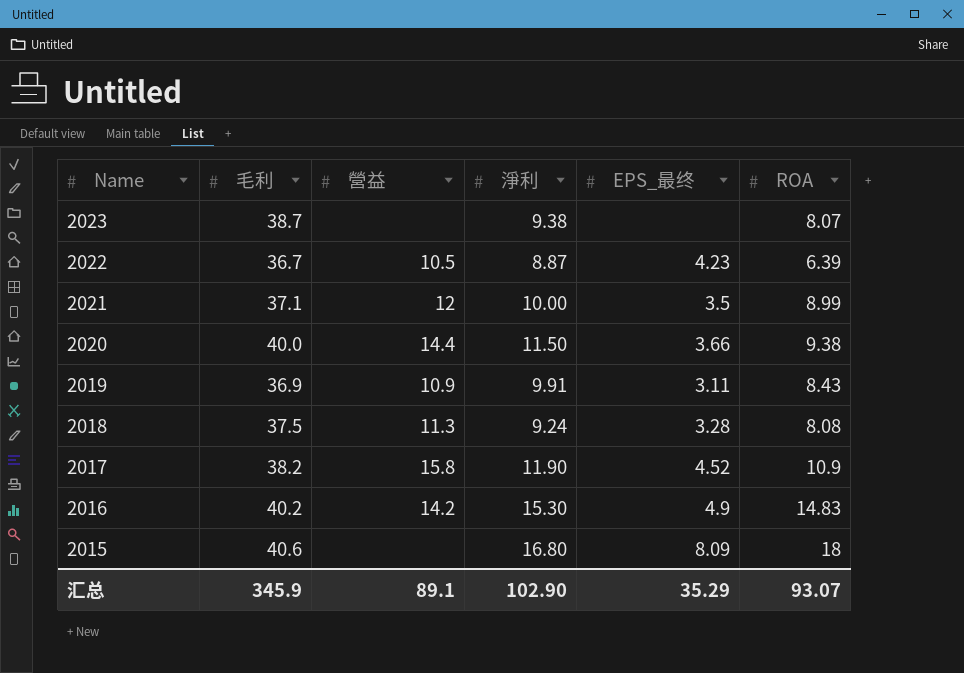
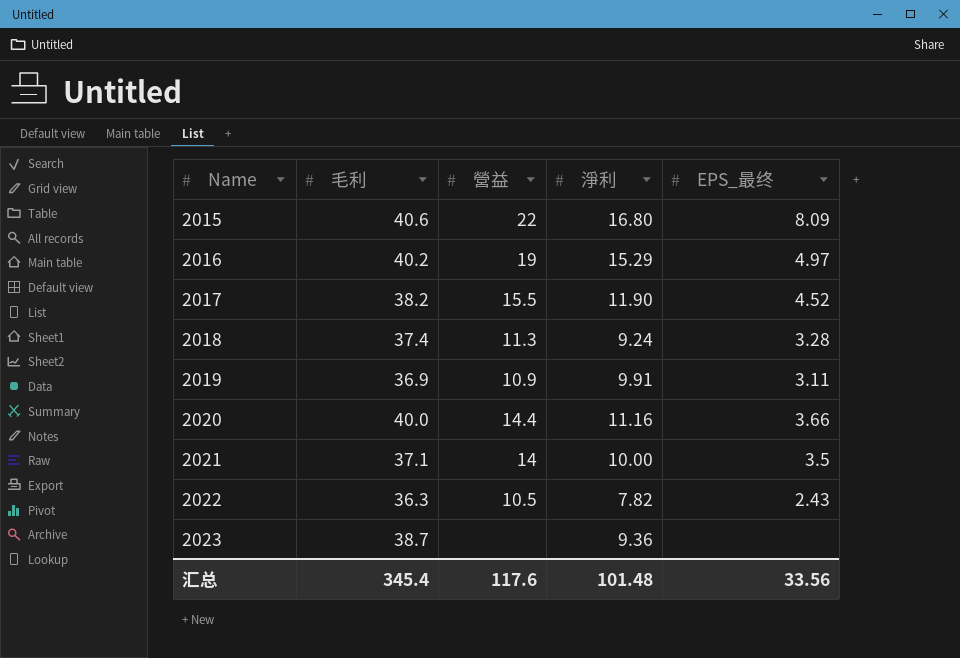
row order: Name descending -> Name ascending
column ROA | position: 6 -> none
2015 | 營益: none -> 22
2016 | 營益: 14.2 -> 19
2016 | 淨利: 15.30 -> 15.29
2016 | EPS_最终: 4.9 -> 4.97
2017 | 營益: 15.8 -> 15.5
2018 | 毛利: 37.5 -> 37.4
2020 | 淨利: 11.50 -> 11.16
2021 | 營益: 12 -> 14
2022 | 毛利: 36.7 -> 36.3
2022 | 淨利: 8.87 -> 7.82
2022 | EPS_最终: 4.23 -> 2.43
2023 | 淨利: 9.38 -> 9.36
汇总 | 毛利: 345.9 -> 345.4
汇总 | 營益: 89.1 -> 117.6
汇总 | 淨利: 102.90 -> 101.48
汇总 | EPS_最终: 35.29 -> 33.56

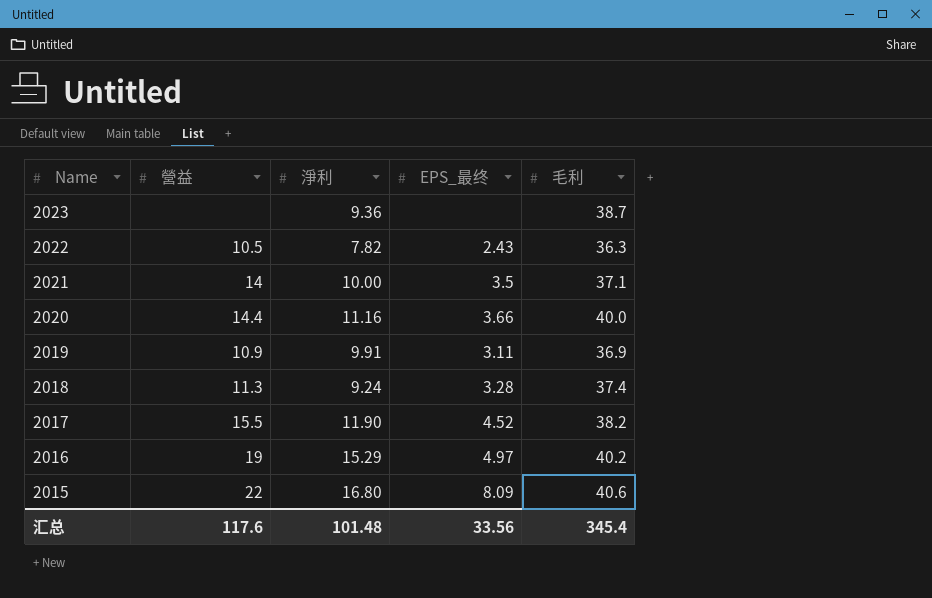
row order: Name ascending -> Name descending
column 毛利 | position: 2 -> 5

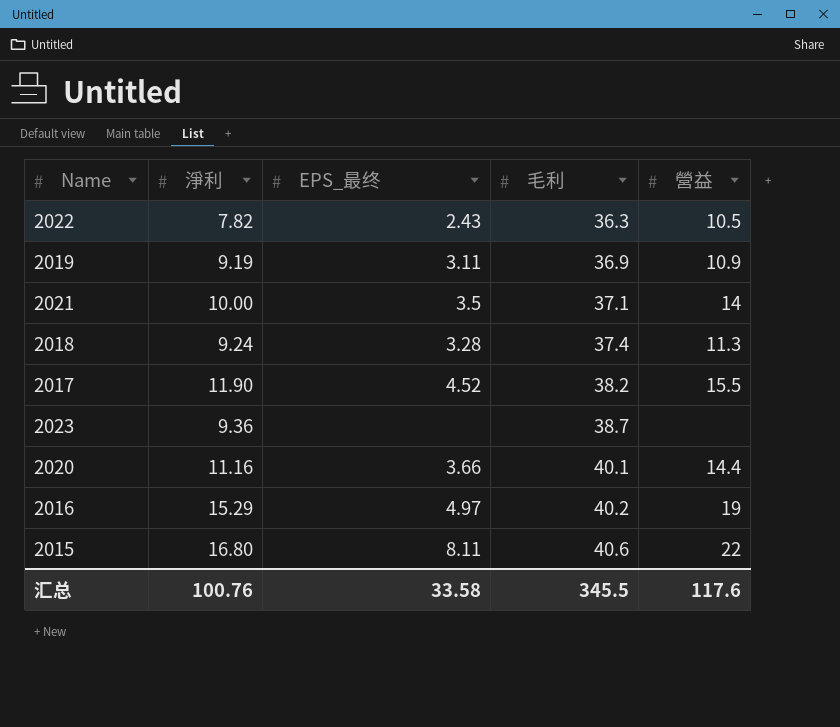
row order: Name descending -> 毛利 ascending
column 營益 | position: 2 -> 5
2019 | 淨利: 9.91 -> 9.19
2020 | 毛利: 40.0 -> 40.1
2015 | EPS_最终: 8.09 -> 8.11
汇总 | 淨利: 101.48 -> 100.76
汇总 | EPS_最终: 33.56 -> 33.58
汇总 | 毛利: 345.4 -> 345.5

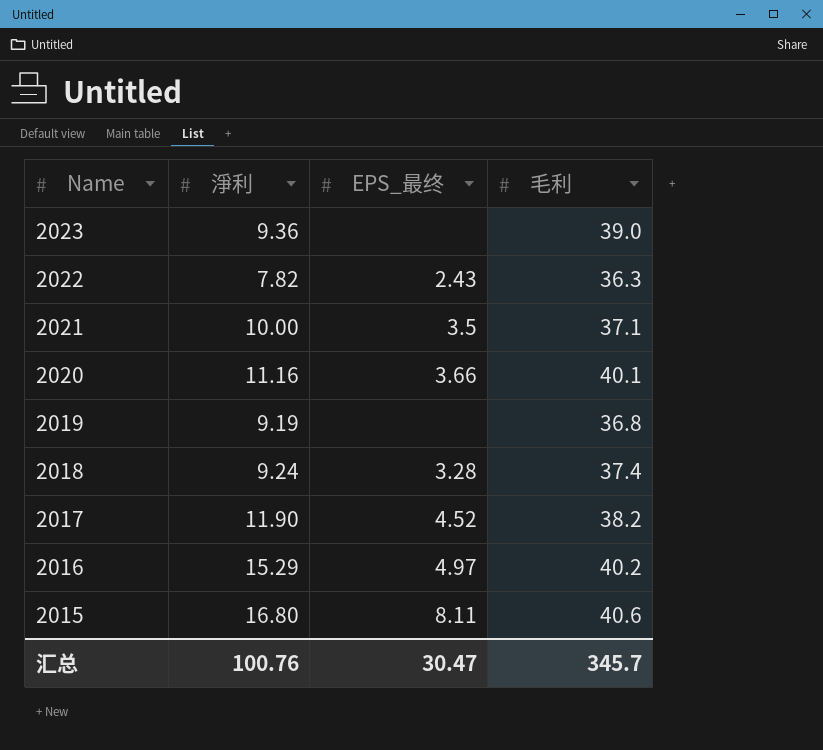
row order: 毛利 ascending -> Name descending
column 營益 | position: 5 -> none
2023 | 毛利: 38.7 -> 39.0
2019 | EPS_最终: 3.11 -> none
2019 | 毛利: 36.9 -> 36.8
汇总 | EPS_最终: 33.58 -> 30.47
汇总 | 毛利: 345.5 -> 345.7

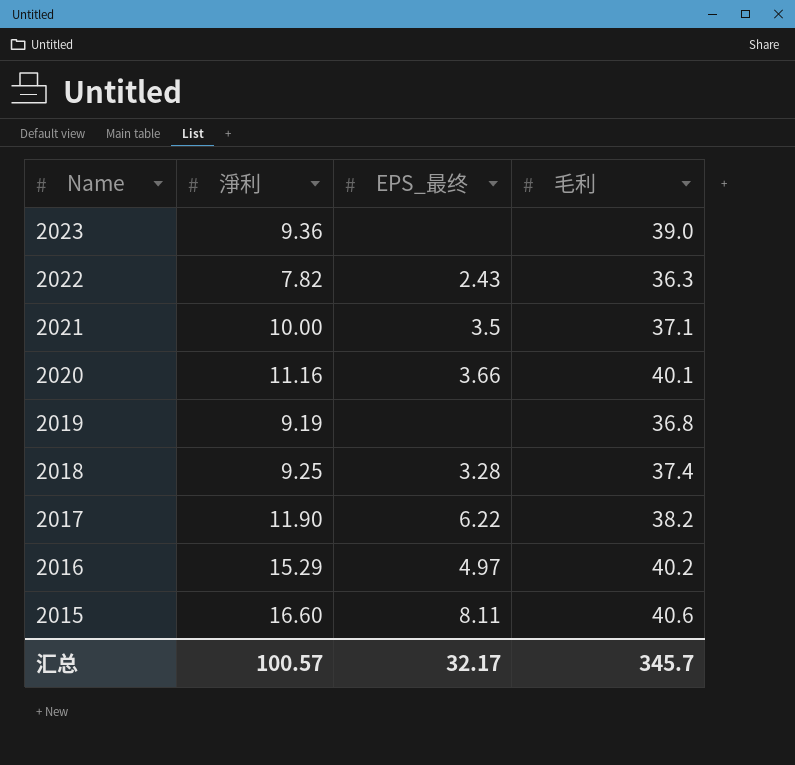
2018 | 淨利: 9.24 -> 9.25
2017 | EPS_最终: 4.52 -> 6.22
2015 | 淨利: 16.80 -> 16.60
汇总 | 淨利: 100.76 -> 100.57
汇总 | EPS_最终: 30.47 -> 32.17

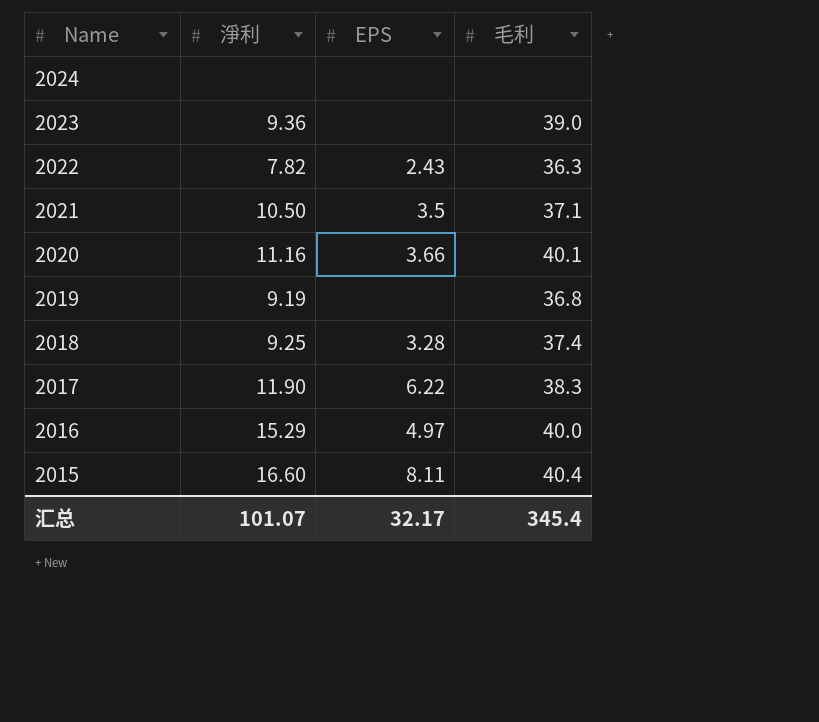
column name: EPS_最终 -> EPS
row 2024: none -> none | none | none
2021 | 淨利: 10.00 -> 10.50
2017 | 毛利: 38.2 -> 38.3
2016 | 毛利: 40.2 -> 40.0
2015 | 毛利: 40.6 -> 40.4
汇总 | 淨利: 100.57 -> 101.07
汇总 | 毛利: 345.7 -> 345.4

